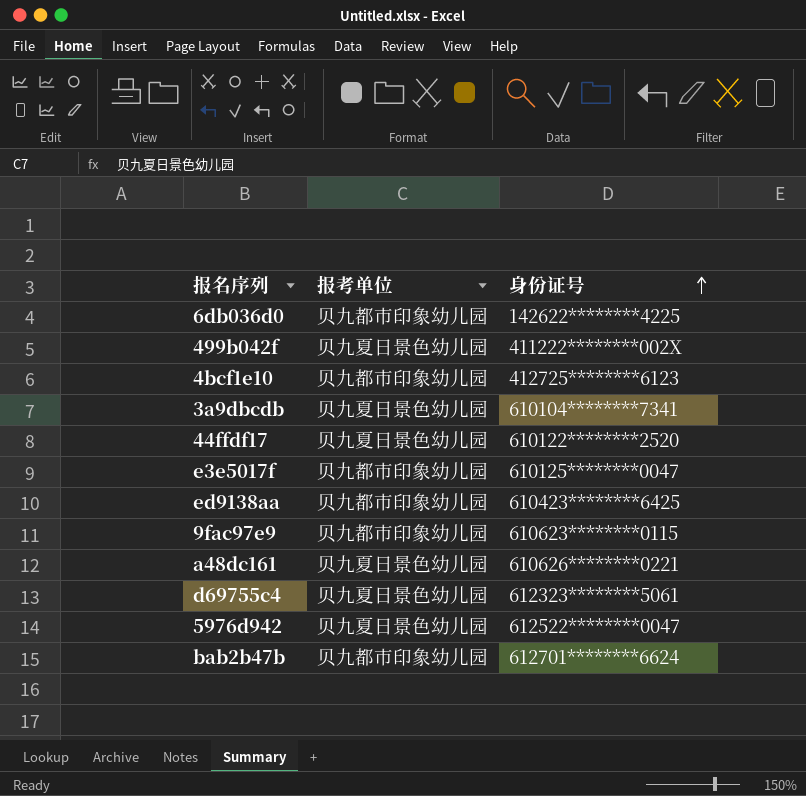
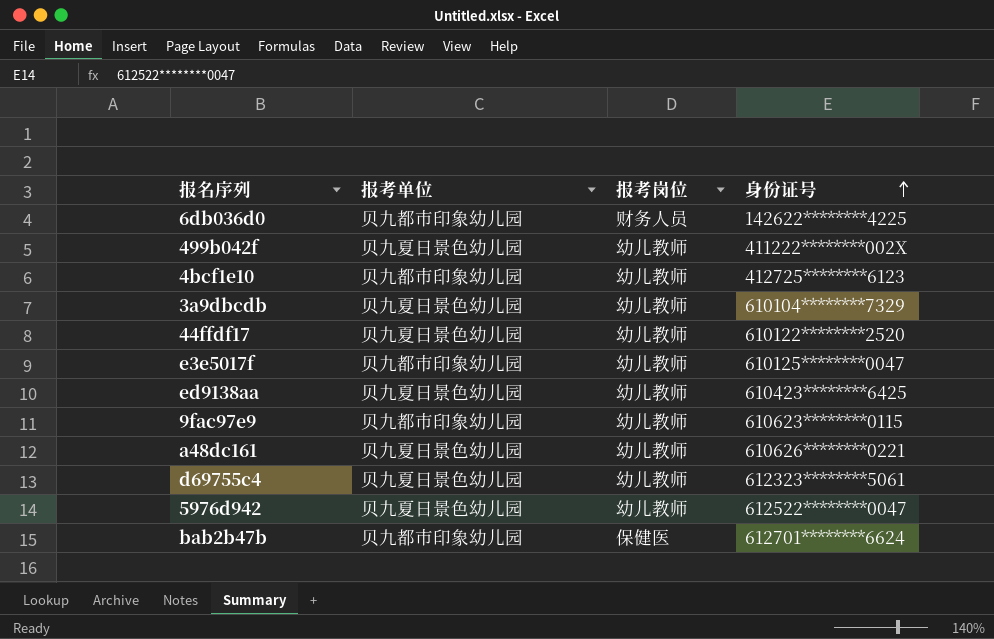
column 报考岗位 | position: none -> 3
3a9dbcdb | 身份证号: 610104********7341 -> 610104********7329
ed9138aa | 报考单位: 贝九都市印象幼儿园 -> 贝九夏日景色幼儿园

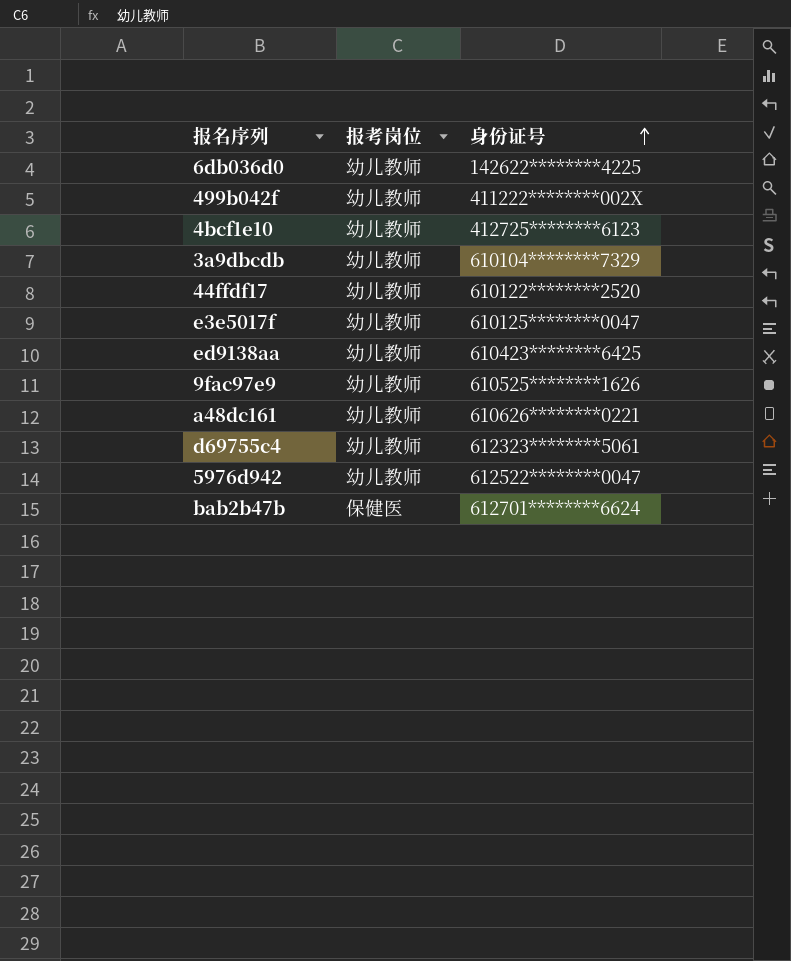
column 报考单位 | position: 2 -> none
6db036d0 | 报考岗位: 财务人员 -> 幼儿教师
9fac97e9 | 身份证号: 610623********0115 -> 610525********1626

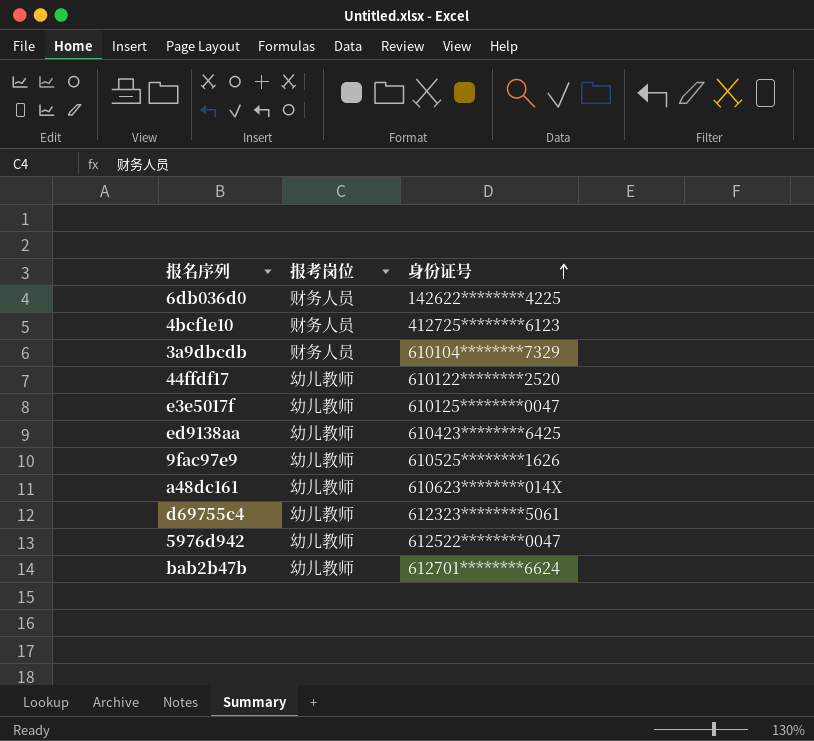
row 499b042f: 幼儿教师 | 411222********002X -> none
6db036d0 | 报考岗位: 幼儿教师 -> 财务人员
4bcf1e10 | 报考岗位: 幼儿教师 -> 财务人员
3a9dbcdb | 报考岗位: 幼儿教师 -> 财务人员
a48dc161 | 身份证号: 610626********0221 -> 610623********014X
bab2b47b | 报考岗位: 保健医 -> 幼儿教师

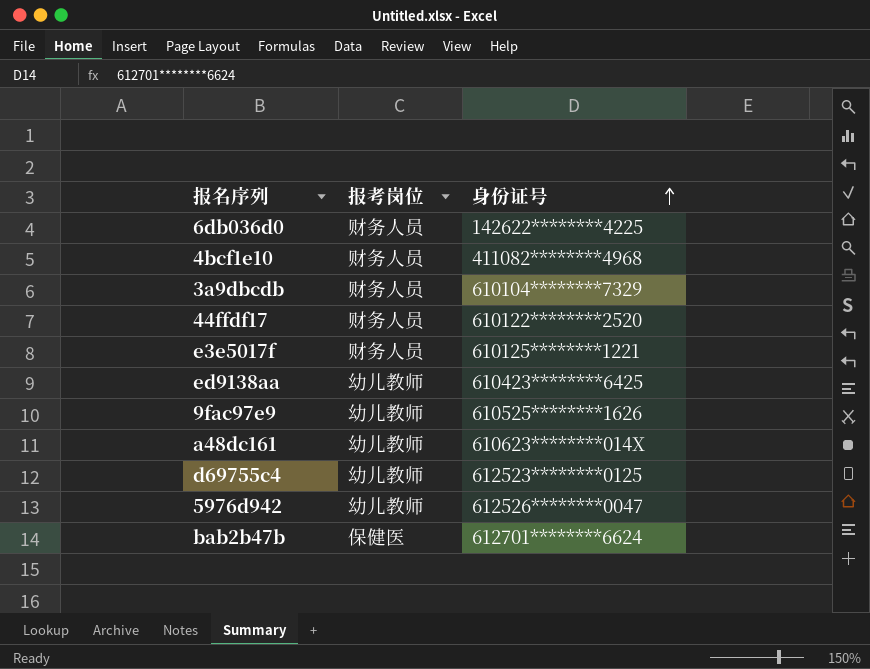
4bcf1e10 | 身份证号: 412725********6123 -> 411082********4968
44ffdf17 | 报考岗位: 幼儿教师 -> 财务人员
e3e5017f | 报考岗位: 幼儿教师 -> 财务人员
e3e5017f | 身份证号: 610125********0047 -> 610125********1221
d69755c4 | 身份证号: 612323********5061 -> 612523********0125
5976d942 | 身份证号: 612522********0047 -> 612526********0047
bab2b47b | 报考岗位: 幼儿教师 -> 保健医

